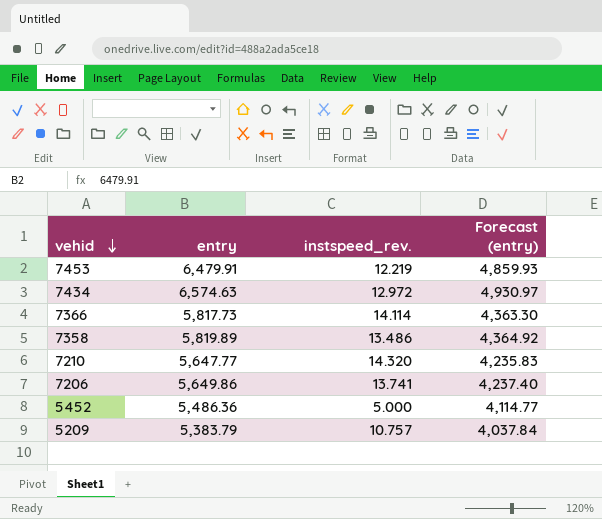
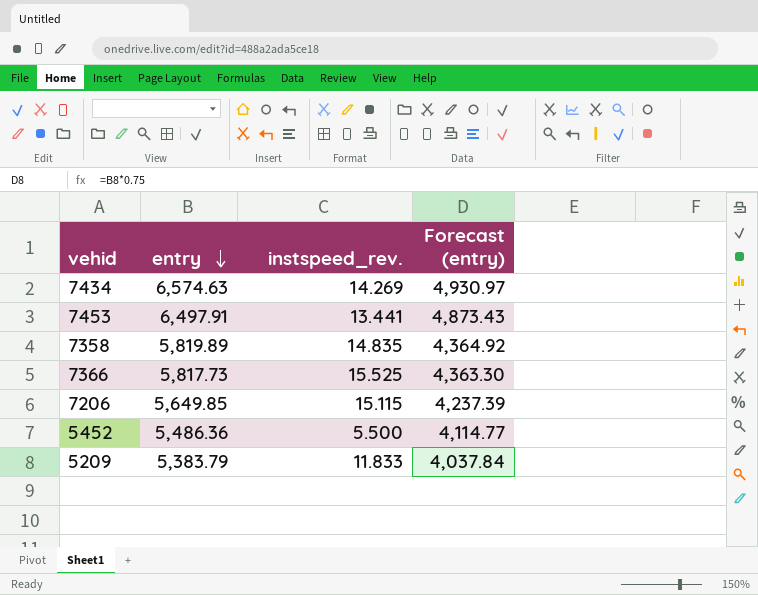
row order: vehid descending -> entry descending
row 7210: 5,647.77 | 14.320 | 4,235.83 -> none
7434 | instspeed_rev.: 12.972 -> 14.269
7453 | entry: 6,479.91 -> 6,497.91
7453 | instspeed_rev.: 12.219 -> 13.441
7453 | Forecast (entry): 4,859.93 -> 4,873.43
7358 | instspeed_rev.: 13.486 -> 14.835
7366 | instspeed_rev.: 14.114 -> 15.525
7206 | entry: 5,649.86 -> 5,649.85
7206 | instspeed_rev.: 13.741 -> 15.115
7206 | Forecast (entry): 4,237.40 -> 4,237.39
5452 | instspeed_rev.: 5.000 -> 5.500
5209 | instspeed_rev.: 10.757 -> 11.833

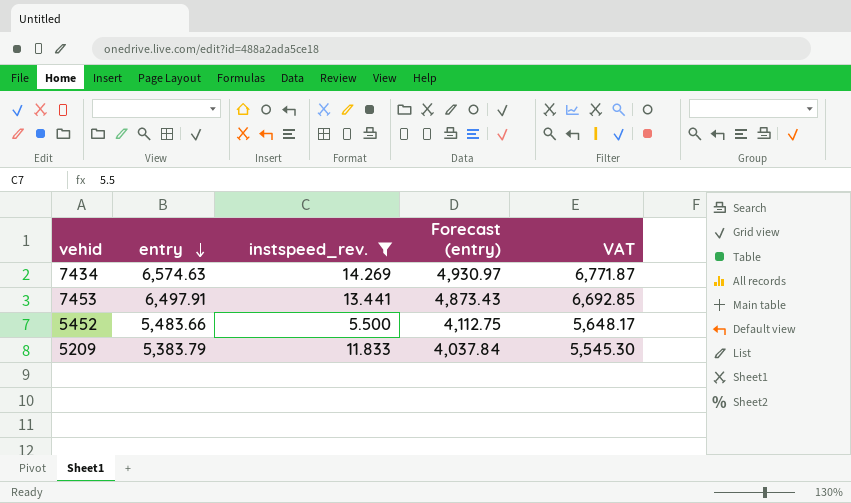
filter: none -> instspeed_rev. <= 14.269
column VAT | formula: none -> [entry] * 1.03
5452 | entry: 5,486.36 -> 5,483.66
5452 | Forecast (entry): 4,114.77 -> 4,112.75

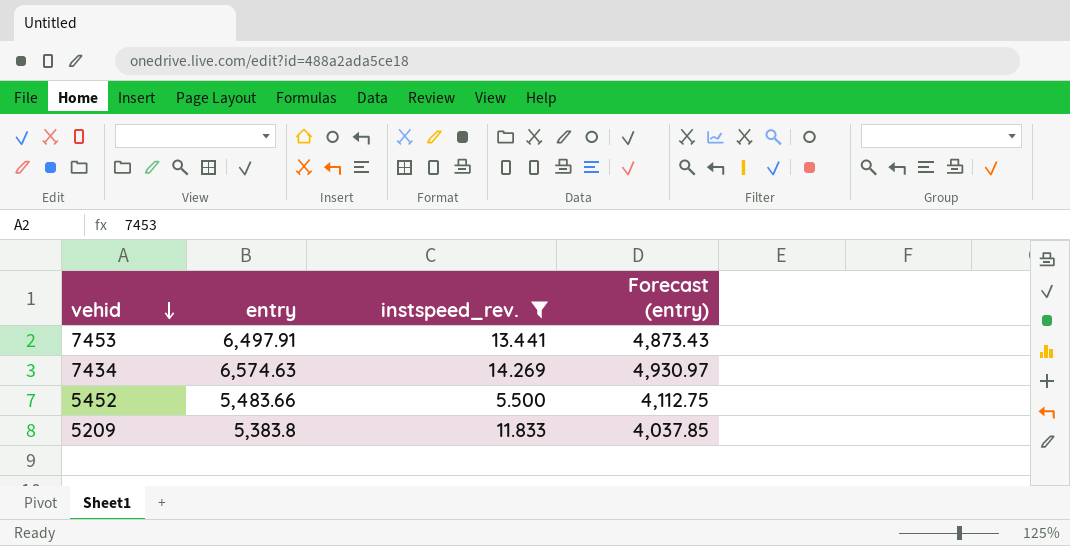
row order: entry descending -> vehid descending
column VAT | formula: [entry] * 1.03 -> none
5209 | entry: 5,383.79 -> 5,383.8
5209 | Forecast (entry): 4,037.84 -> 4,037.85

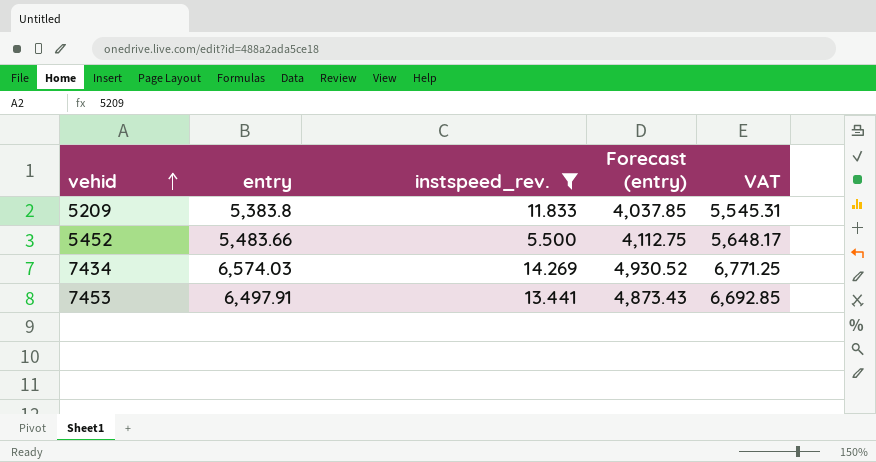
row order: vehid descending -> vehid ascending
column VAT | formula: none -> [entry] * 1.03
7434 | entry: 6,574.63 -> 6,574.03
7434 | Forecast (entry): 4,930.97 -> 4,930.52

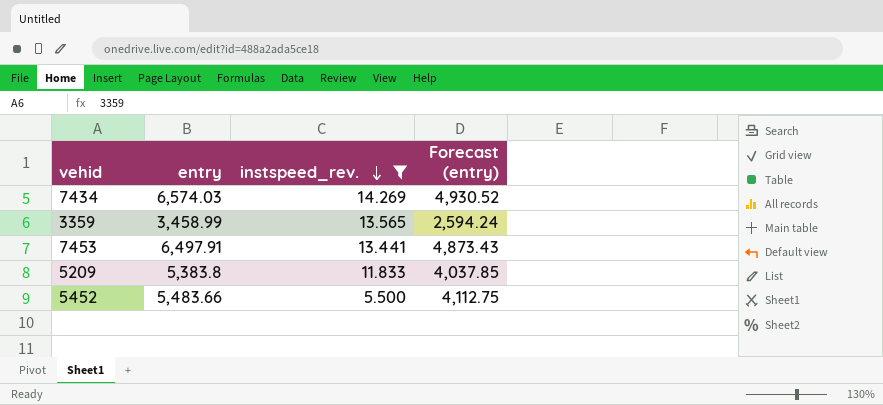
row order: vehid ascending -> instspeed_rev. descending
column VAT | formula: [entry] * 1.03 -> none
row 3359: none -> 3,458.99 | 13.565 | 2,594.24

